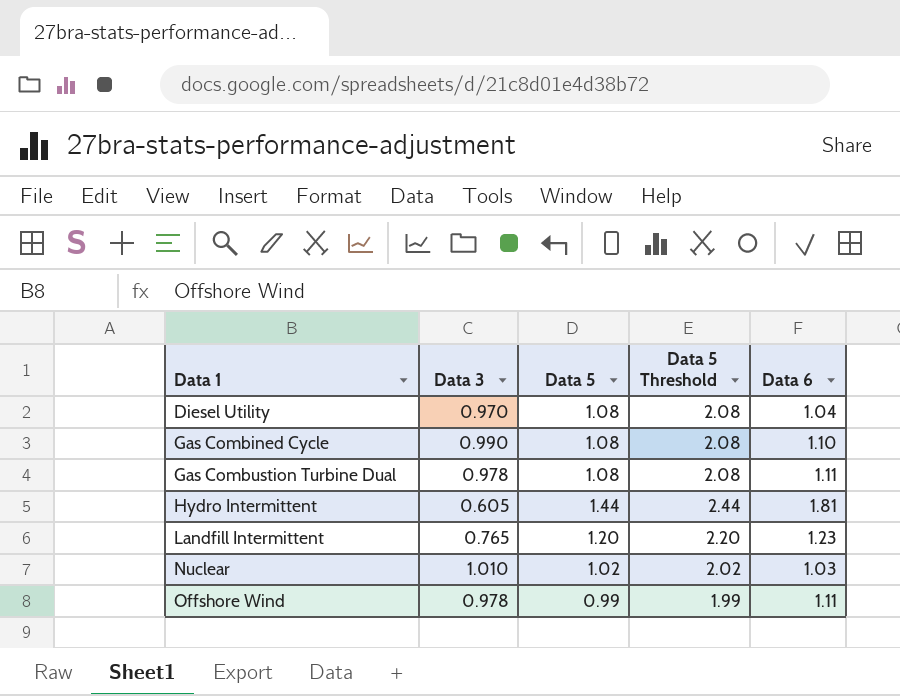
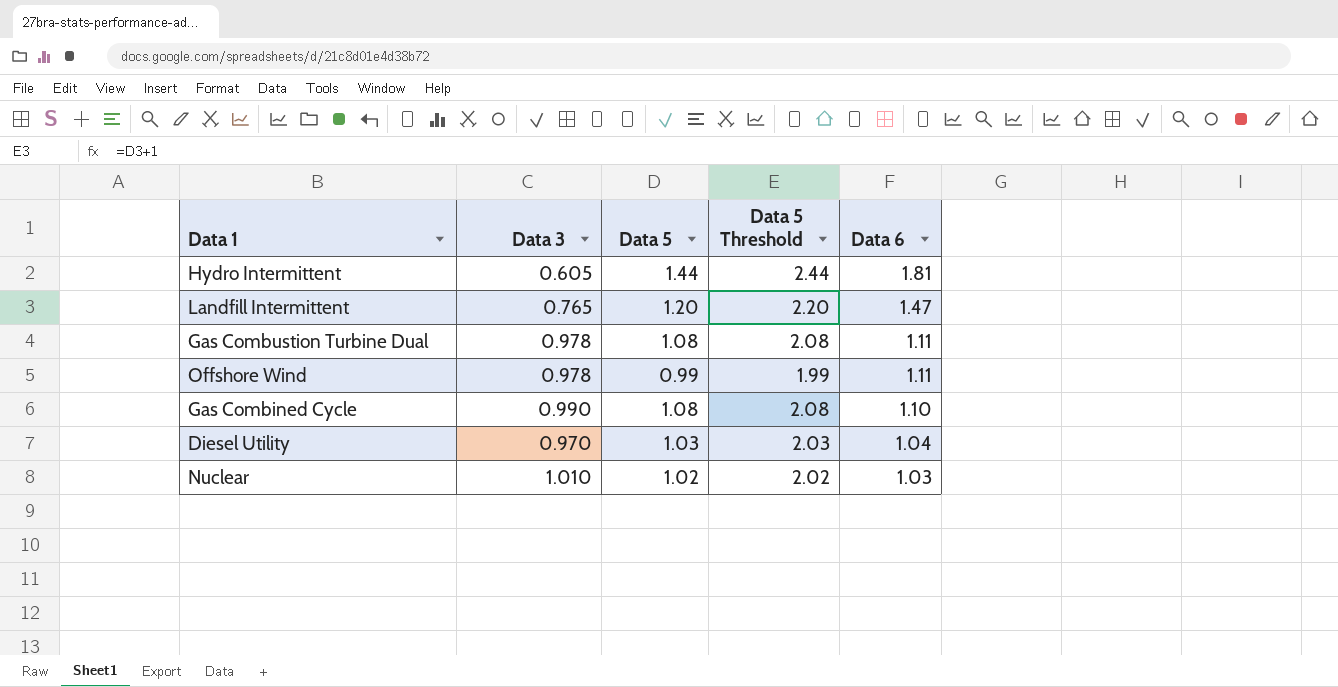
row order: Data 1 ascending -> Data 6 descending
Landfill Intermittent | Data 6: 1.23 -> 1.47
Diesel Utility | Data 5: 1.08 -> 1.03
Diesel Utility | Data 5 Threshold: 2.08 -> 2.03

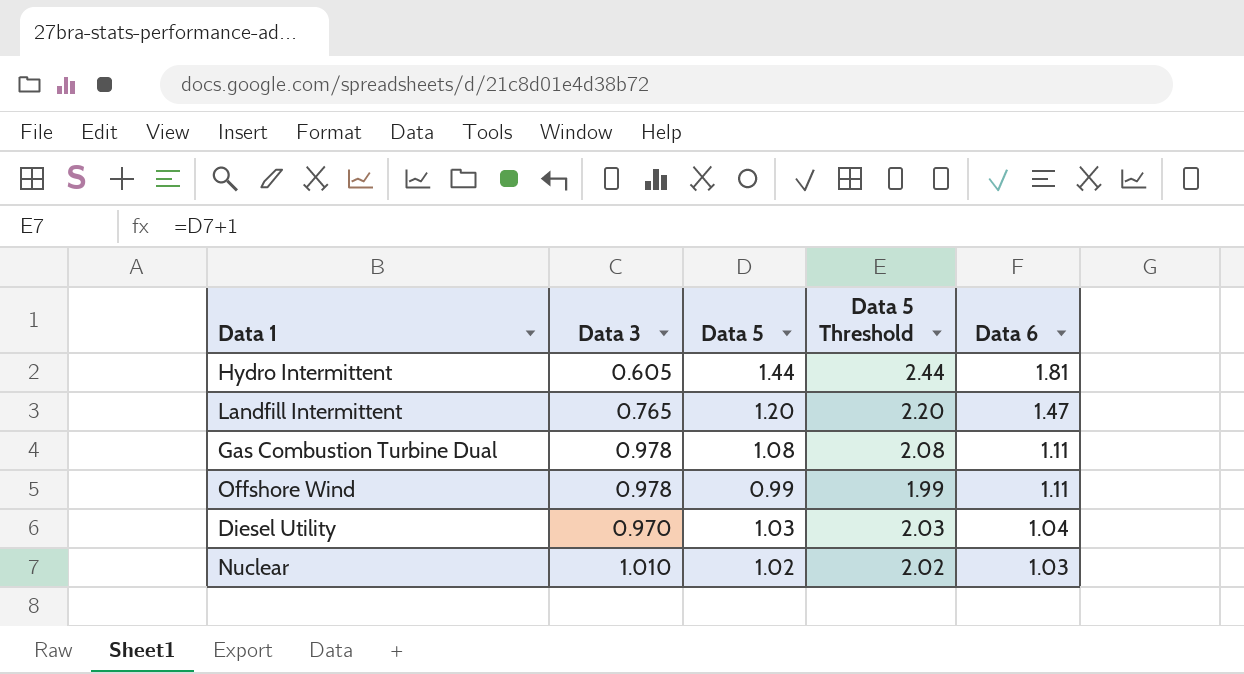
row Gas Combined Cycle: 0.990 | 1.08 | 2.08 | 1.10 -> none

